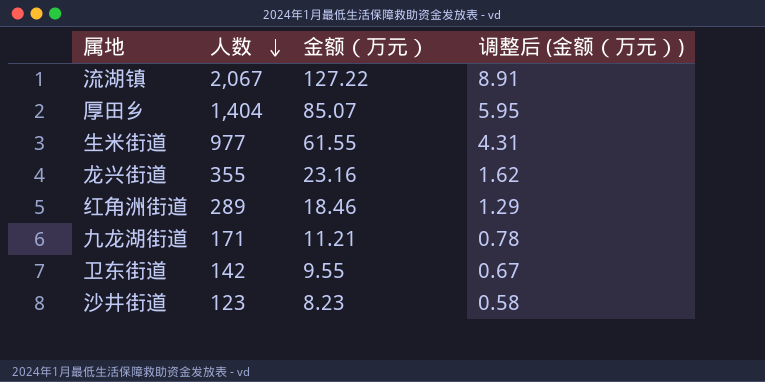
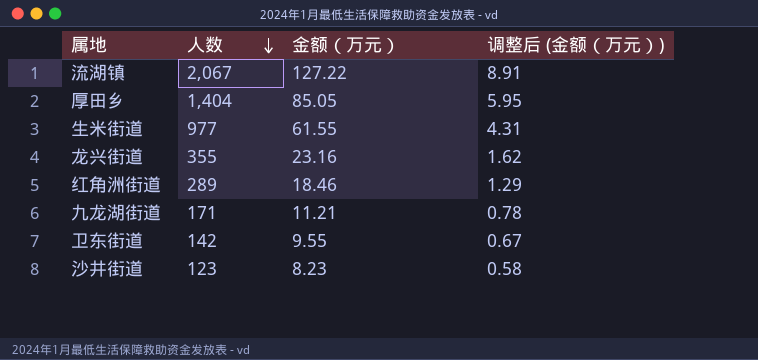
厚田乡 | 金额（万元）: 85.07 -> 85.05

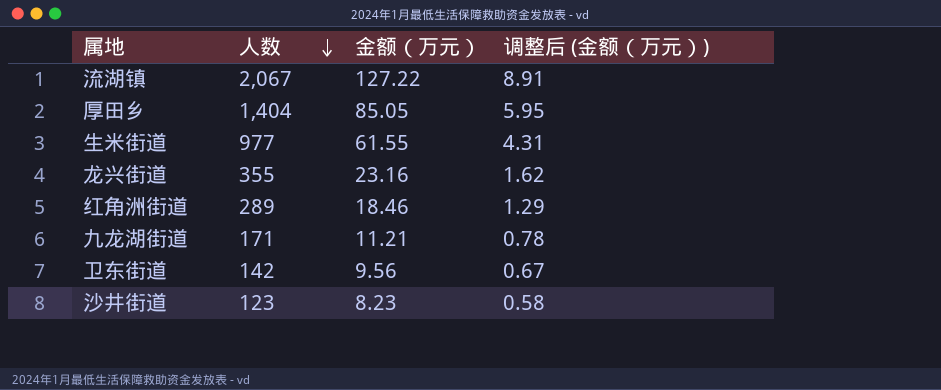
卫东街道 | 金额（万元）: 9.55 -> 9.56

